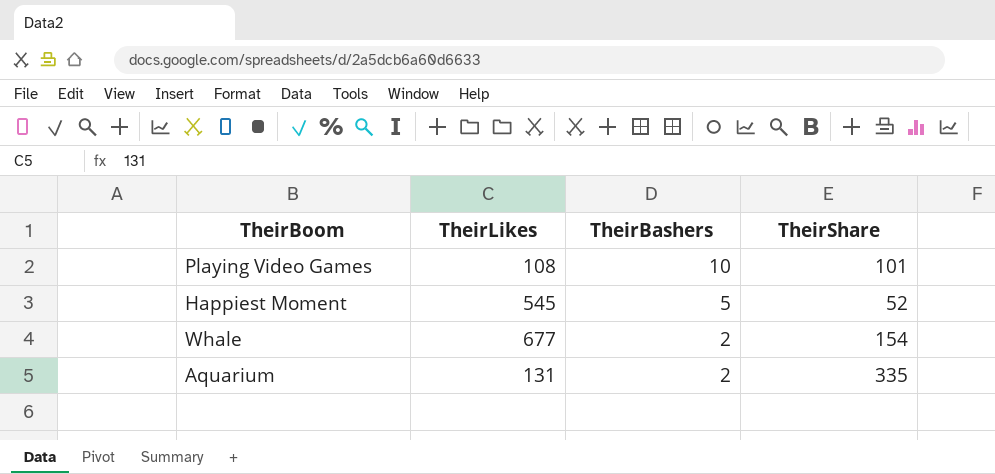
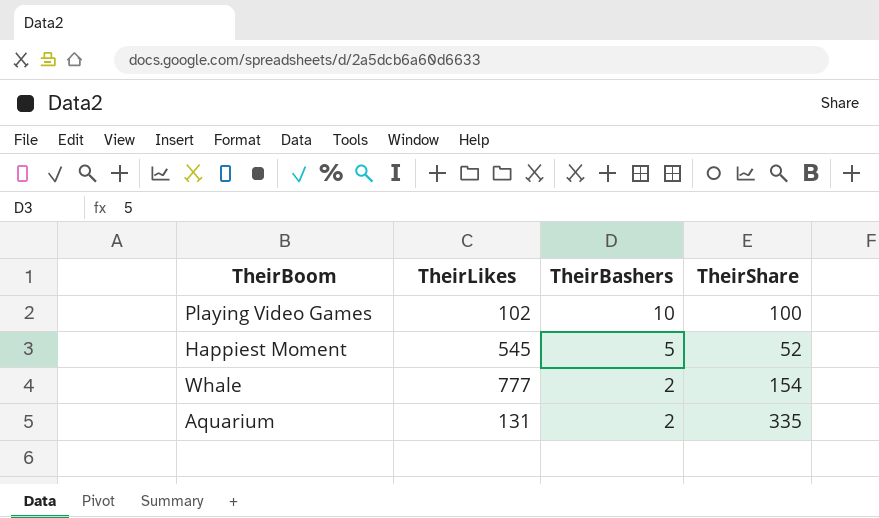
Playing Video Games | TheirLikes: 108 -> 102
Playing Video Games | TheirShare: 101 -> 100
Whale | TheirLikes: 677 -> 777

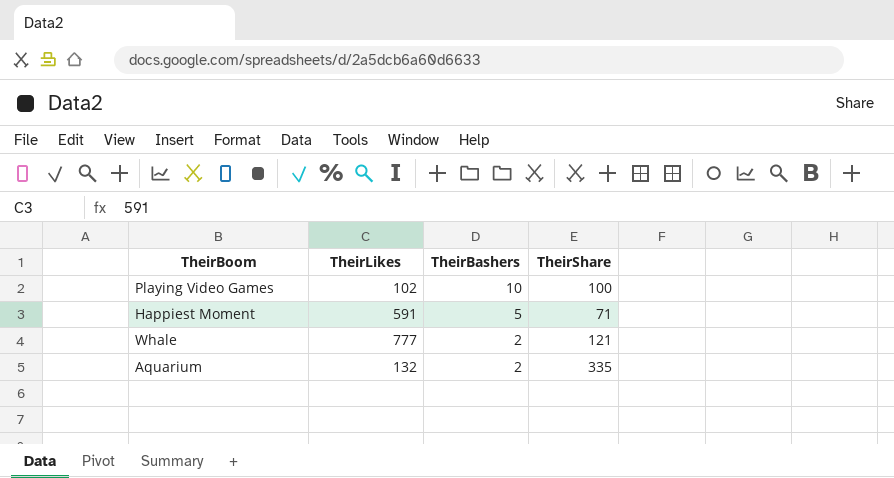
Happiest Moment | TheirLikes: 545 -> 591
Happiest Moment | TheirShare: 52 -> 71
Whale | TheirShare: 154 -> 121
Aquarium | TheirLikes: 131 -> 132

